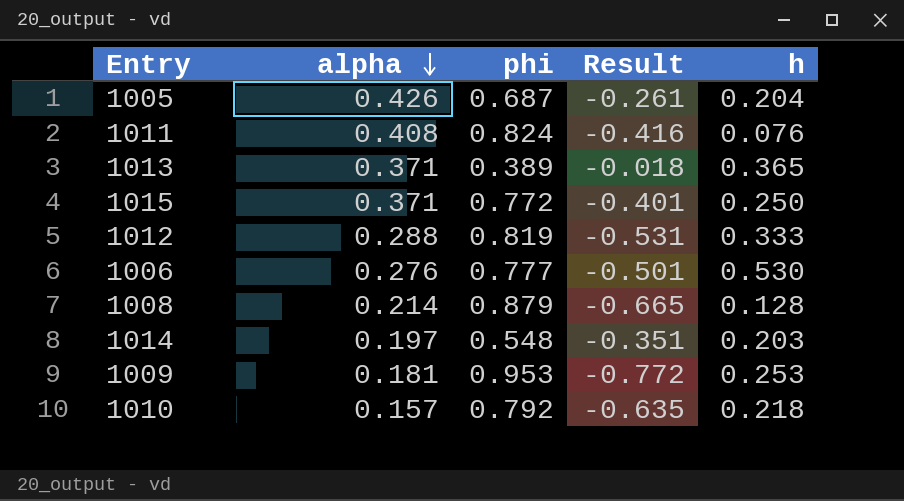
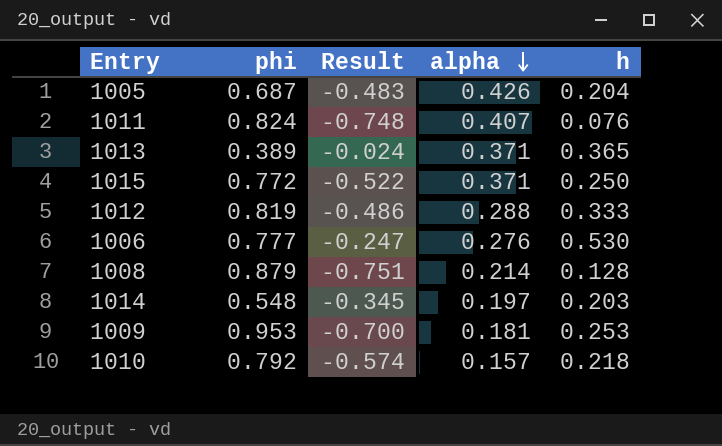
column Result | formula: [alpha] - [phi] -> [h] - [phi]
column alpha | position: 2 -> 4
1011 | alpha: 0.408 -> 0.407

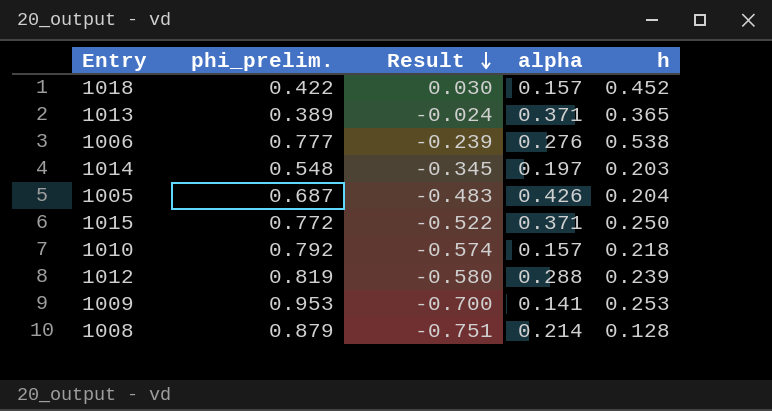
row order: alpha descending -> Result descending
column name: phi -> phi_prelim.
row 1011: 0.824 | -0.748 | 0.407 | 0.076 -> none
row 1018: none -> 0.422 | 0.030 | 0.157 | 0.452
1006 | Result: -0.247 -> -0.239
1006 | h: 0.530 -> 0.538
1012 | Result: -0.486 -> -0.580
1012 | h: 0.333 -> 0.239
1009 | alpha: 0.181 -> 0.141

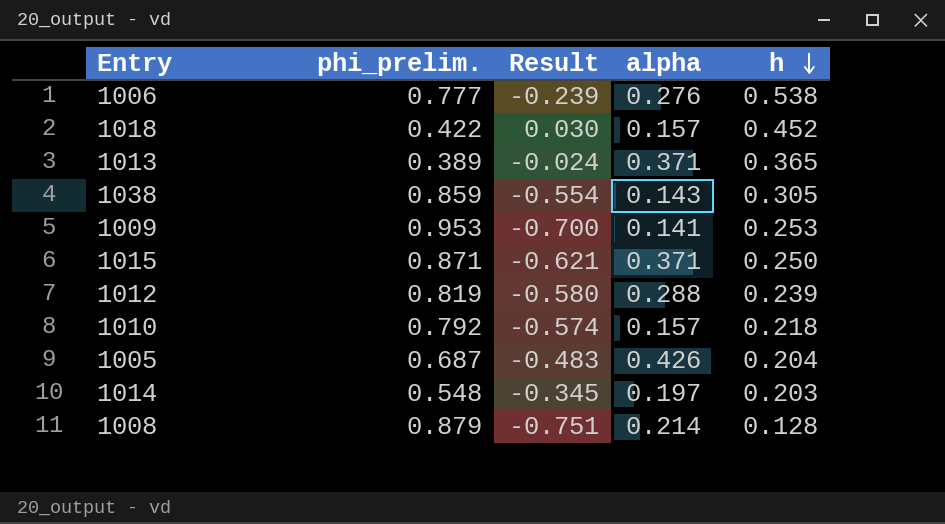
row order: Result descending -> h descending
row 1038: none -> 0.859 | -0.554 | 0.143 | 0.305
1015 | phi_prelim.: 0.772 -> 0.871
1015 | Result: -0.522 -> -0.621

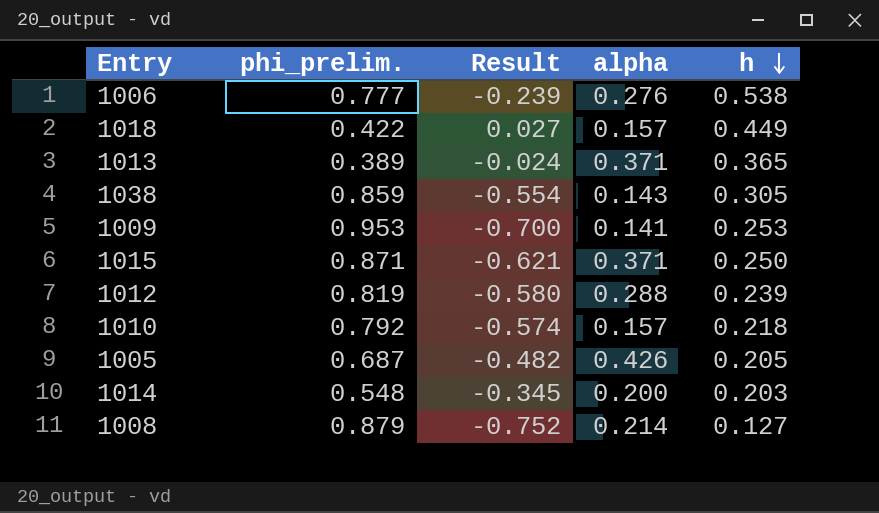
1018 | Result: 0.030 -> 0.027
1018 | h: 0.452 -> 0.449
1005 | Result: -0.483 -> -0.482
1005 | h: 0.204 -> 0.205
1014 | alpha: 0.197 -> 0.200
1008 | Result: -0.751 -> -0.752
1008 | h: 0.128 -> 0.127

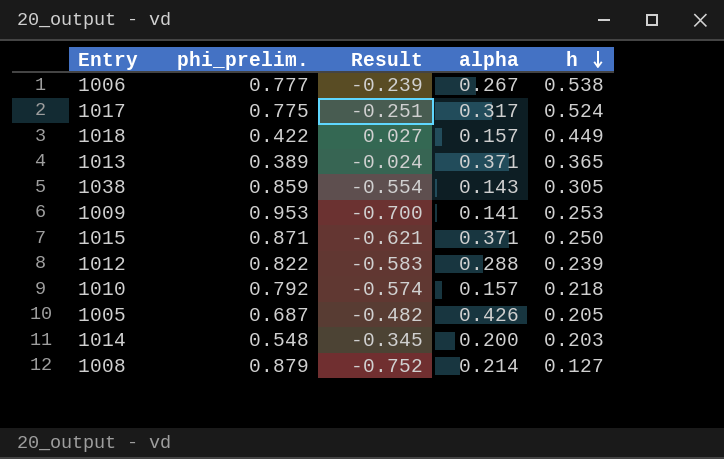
1006 | alpha: 0.276 -> 0.267
row 1017: none -> 0.775 | -0.251 | 0.317 | 0.524
1012 | phi_prelim.: 0.819 -> 0.822
1012 | Result: -0.580 -> -0.583

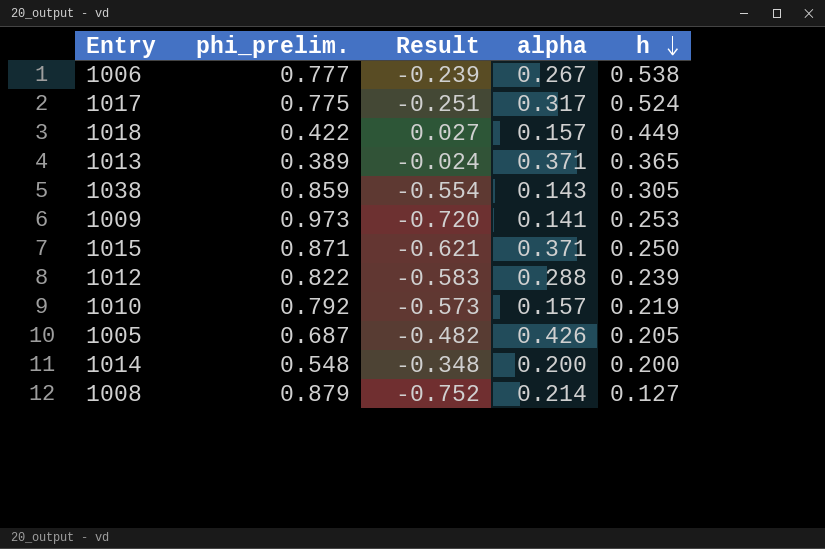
1009 | phi_prelim.: 0.953 -> 0.973
1009 | Result: -0.700 -> -0.720
1010 | Result: -0.574 -> -0.573
1010 | h: 0.218 -> 0.219
1014 | Result: -0.345 -> -0.348
1014 | h: 0.203 -> 0.200

